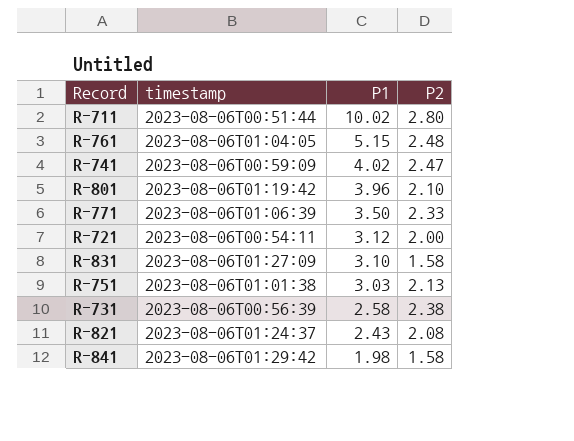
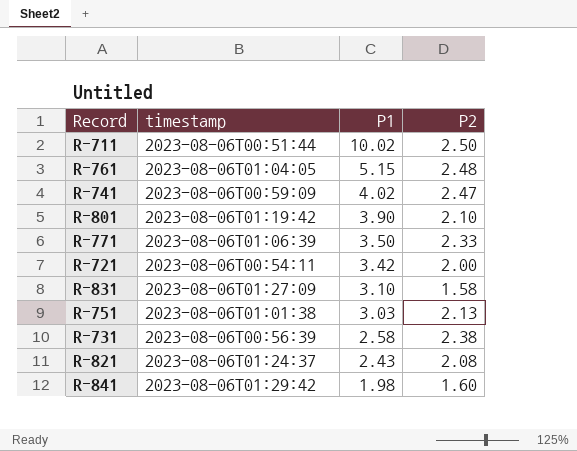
R-711 | P2: 2.80 -> 2.50
R-801 | P1: 3.96 -> 3.90
R-721 | P1: 3.12 -> 3.42
R-841 | P2: 1.58 -> 1.60

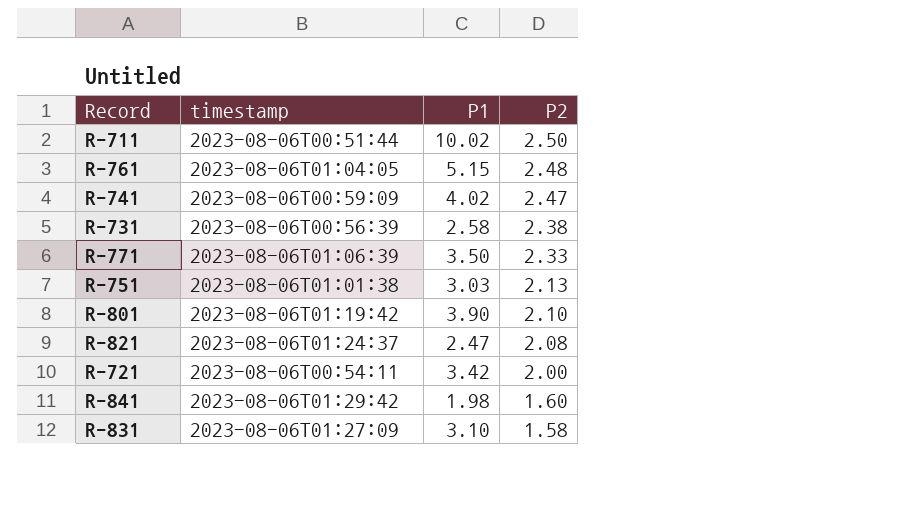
row order: P1 descending -> P2 descending
R-821 | P1: 2.43 -> 2.47

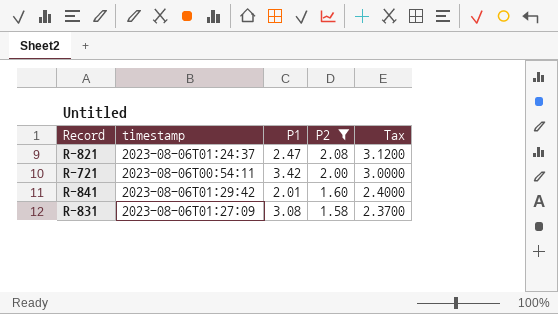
filter: none -> P2 <= 2.08
column Tax | formula: none -> [P2] * 1.5
R-841 | P1: 1.98 -> 2.01
R-831 | P1: 3.10 -> 3.08

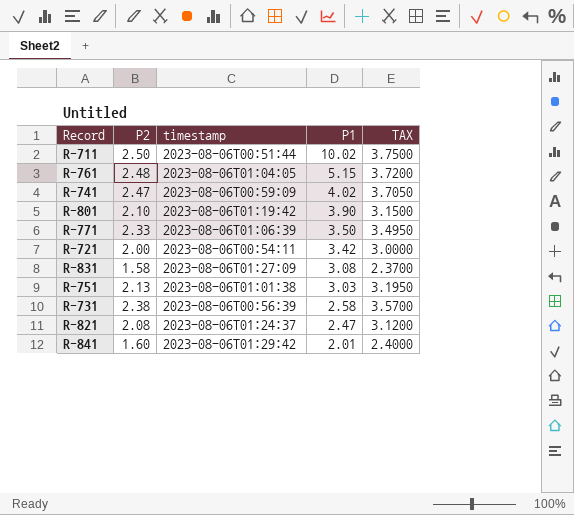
filter: P2 <= 2.08 -> none
row order: P2 descending -> P1 descending
column P2 | position: 4 -> 2
column name: Tax -> TAX

